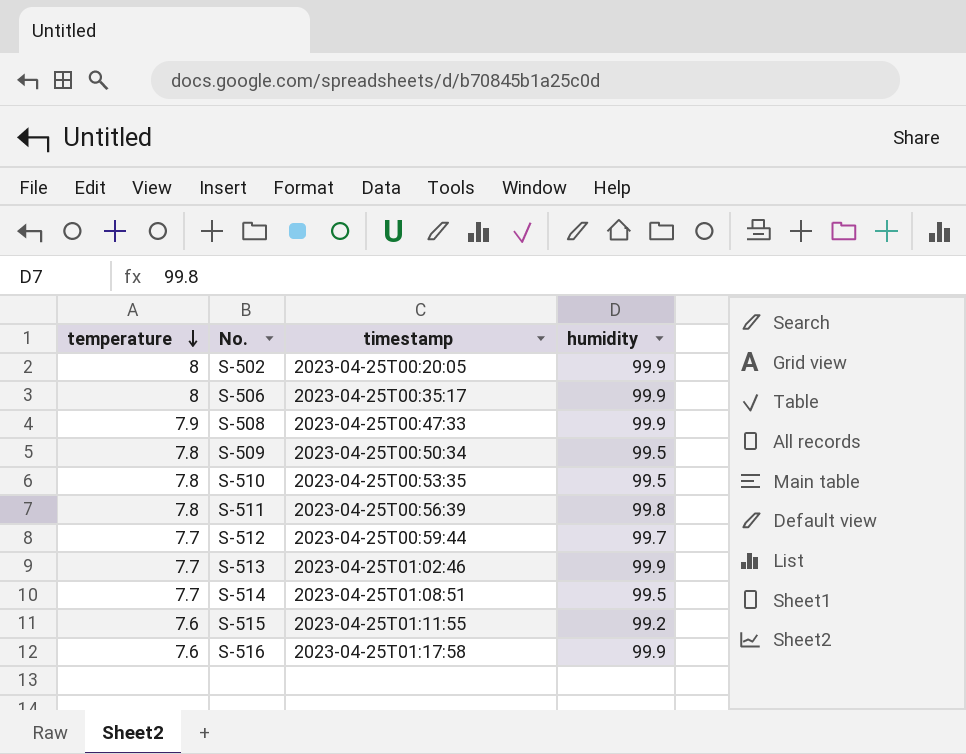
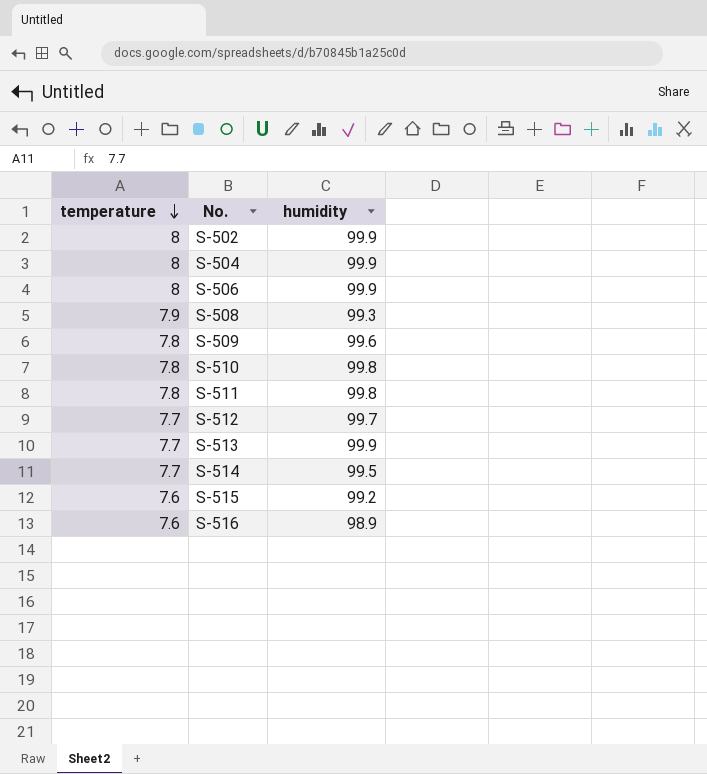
column timestamp | position: 3 -> none
row S-504: none -> 8 | 99.9
S-508 | humidity: 99.9 -> 99.3
S-509 | humidity: 99.5 -> 99.6
S-510 | humidity: 99.5 -> 99.8
S-516 | humidity: 99.9 -> 98.9

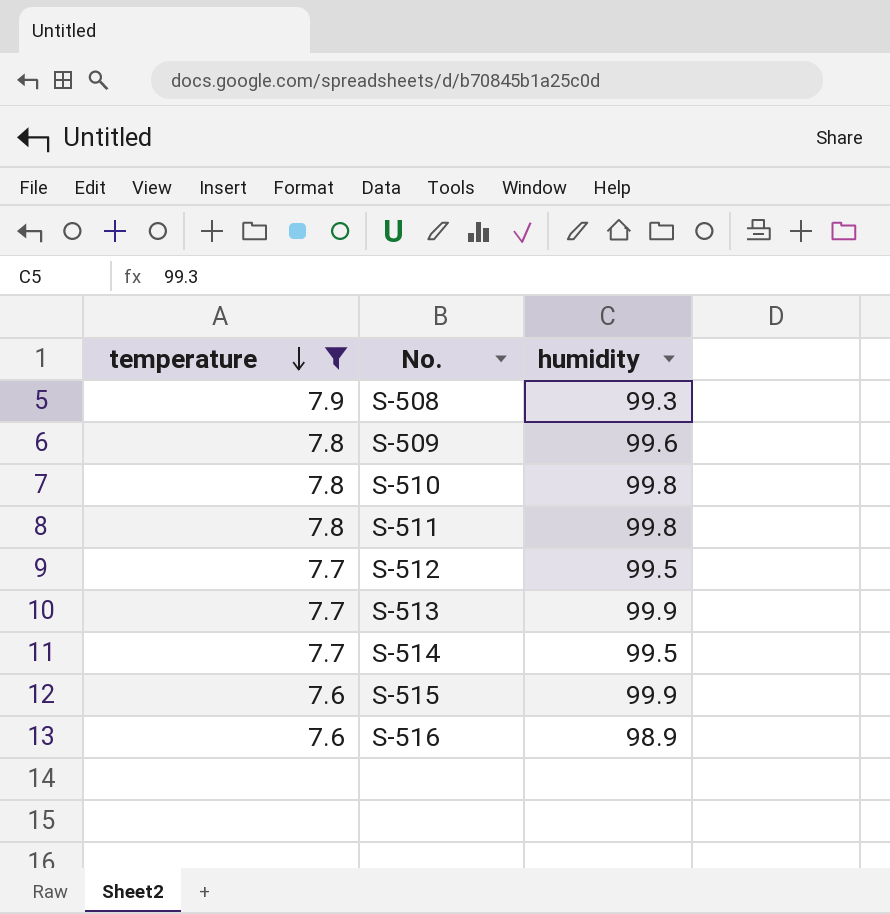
filter: none -> temperature != 8
S-512 | humidity: 99.7 -> 99.5
S-515 | humidity: 99.2 -> 99.9

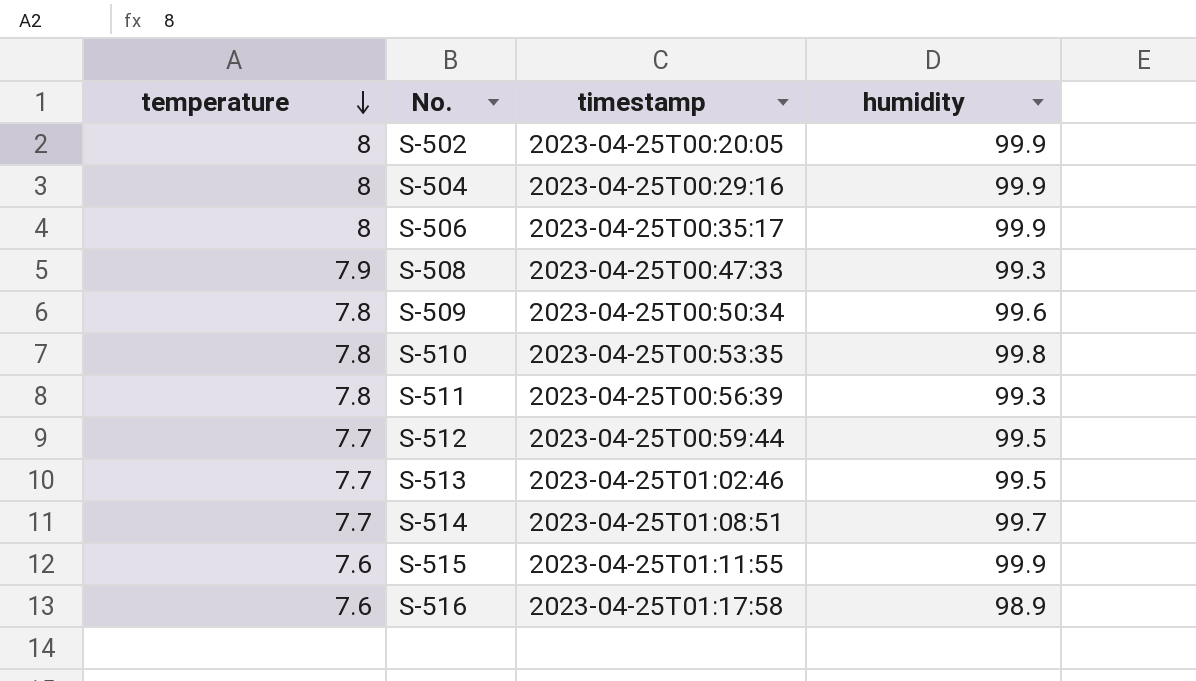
filter: temperature != 8 -> none
column timestamp | position: none -> 3
S-511 | humidity: 99.8 -> 99.3
S-513 | humidity: 99.9 -> 99.5
S-514 | humidity: 99.5 -> 99.7

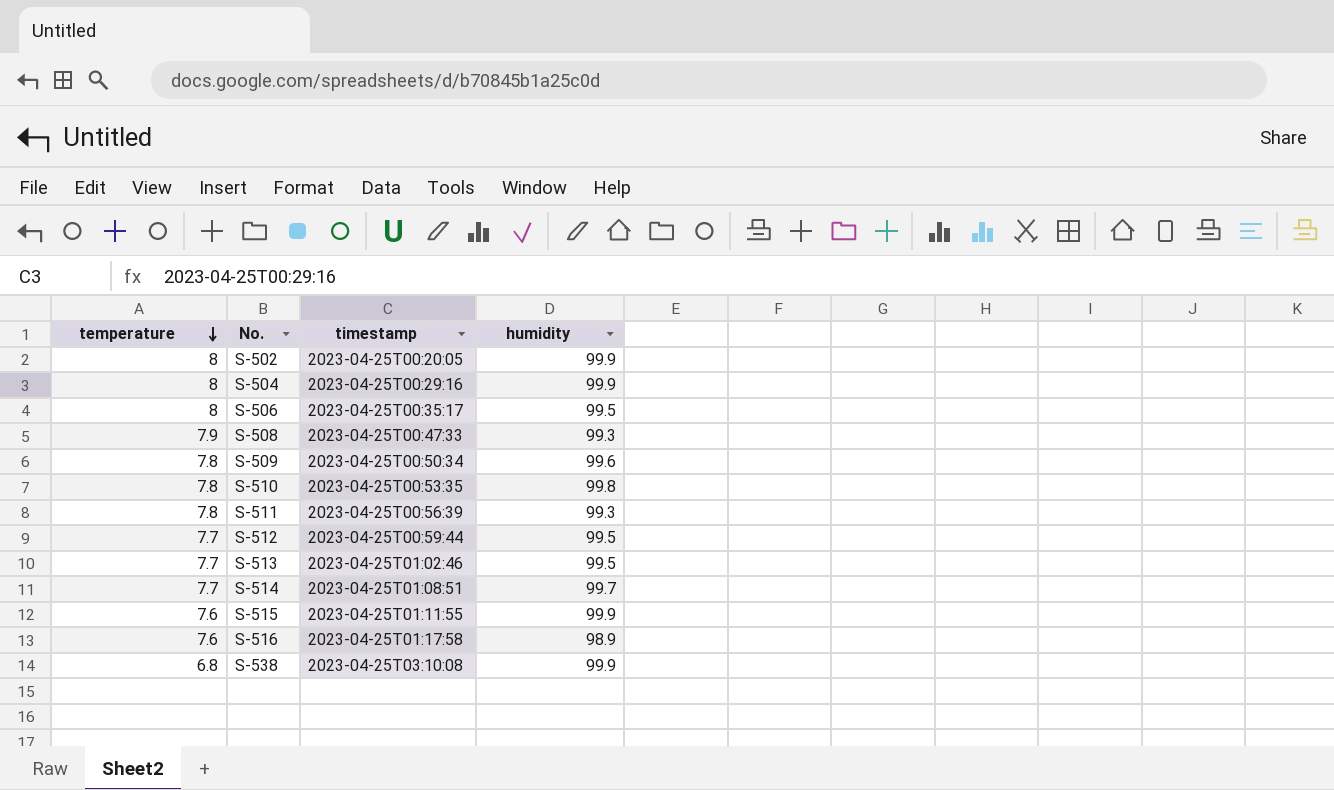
S-506 | humidity: 99.9 -> 99.5
row S-538: none -> 6.8 | 2023-04-25T03:10:08 | 99.9

